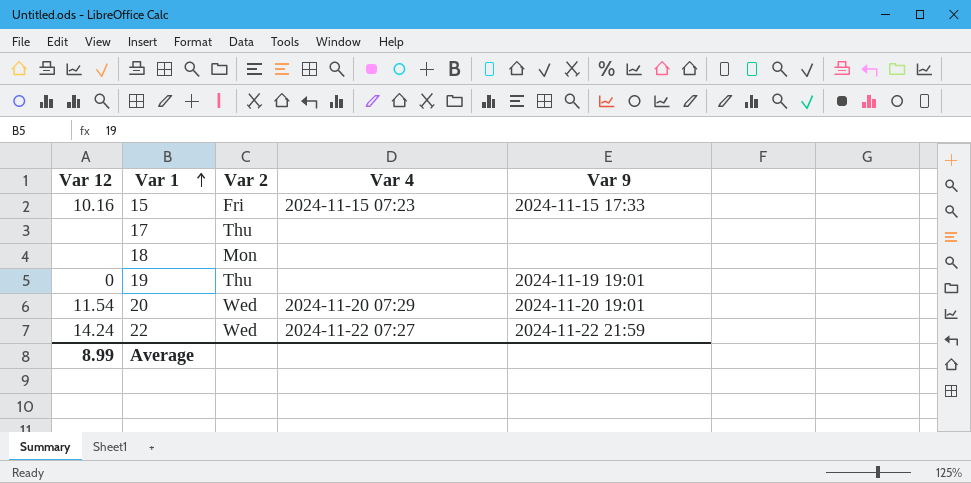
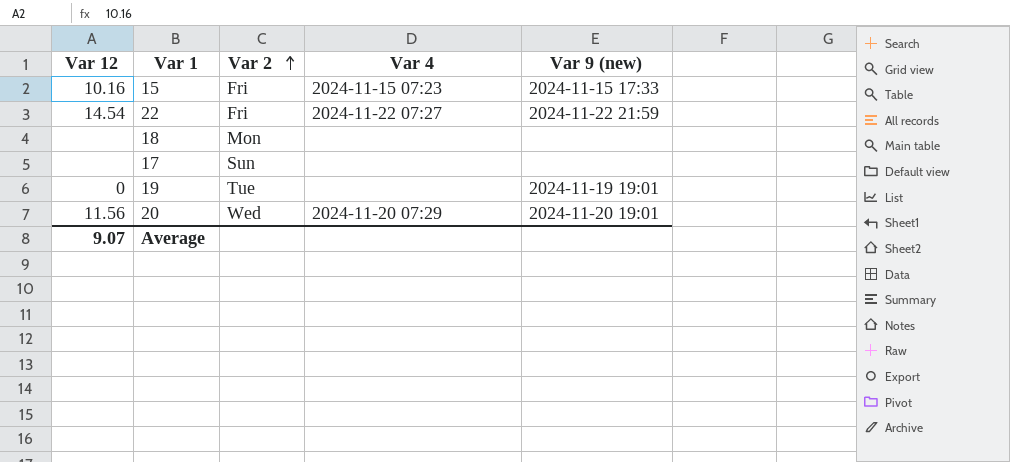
row order: Var 1 ascending -> Var 2 ascending
column name: Var 9 -> Var 9 (new)
22 | Var 12: 14.24 -> 14.54
22 | Var 2: Wed -> Fri
17 | Var 2: Thu -> Sun
19 | Var 2: Thu -> Tue
20 | Var 12: 11.54 -> 11.56
Average | Var 12: 8.99 -> 9.07

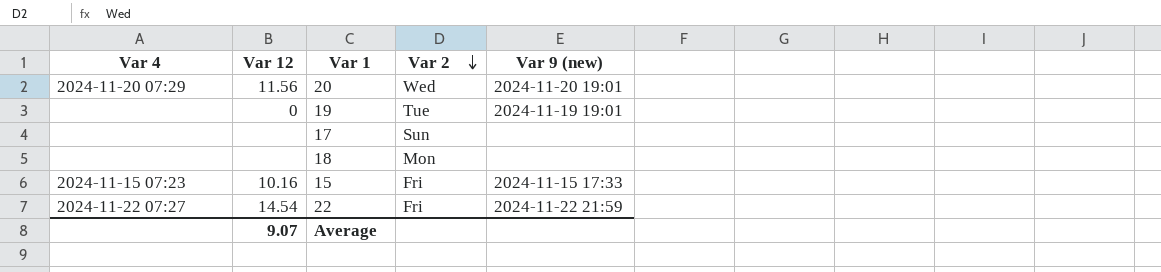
row order: Var 2 ascending -> Var 2 descending
column Var 4 | position: 4 -> 1

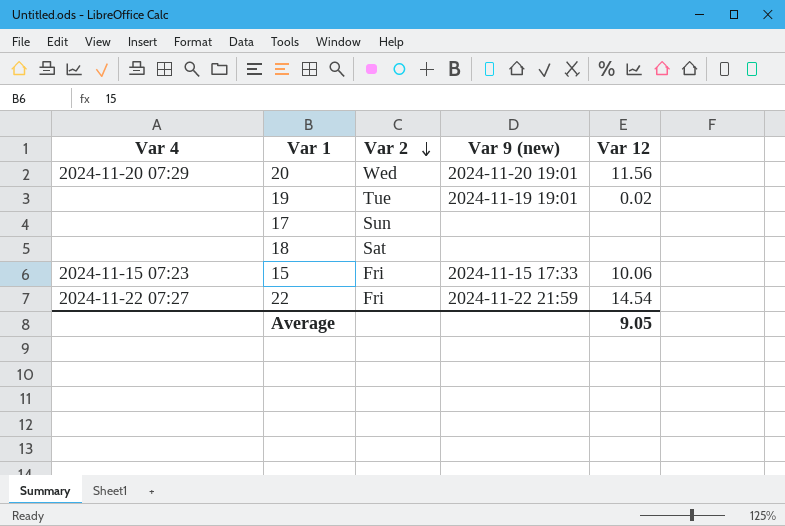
column Var 12 | position: 2 -> 5
19 | Var 12: 0 -> 0.02
18 | Var 2: Mon -> Sat
15 | Var 12: 10.16 -> 10.06
Average | Var 12: 9.07 -> 9.05

